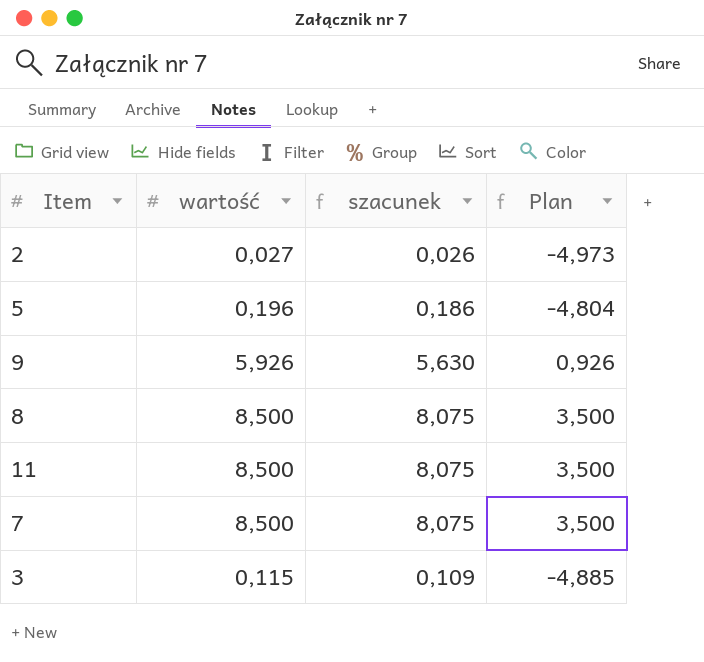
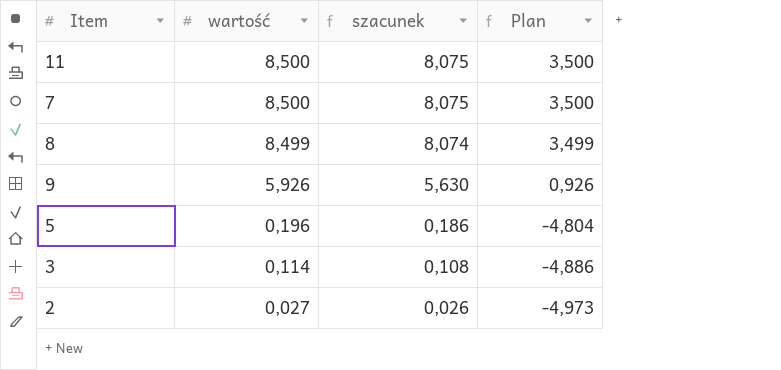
row order: none -> wartość descending
8 | wartość: 8,500 -> 8,499
8 | szacunek: 8,075 -> 8,074
8 | Plan: 3,500 -> 3,499
3 | wartość: 0,115 -> 0,114
3 | szacunek: 0,109 -> 0,108
3 | Plan: -4,885 -> -4,886

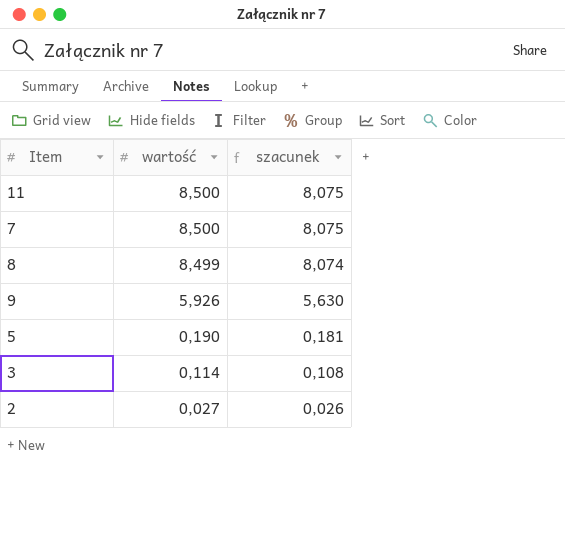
column Plan | formula: [wartość] - 5 -> none
5 | wartość: 0,196 -> 0,190
5 | szacunek: 0,186 -> 0,181

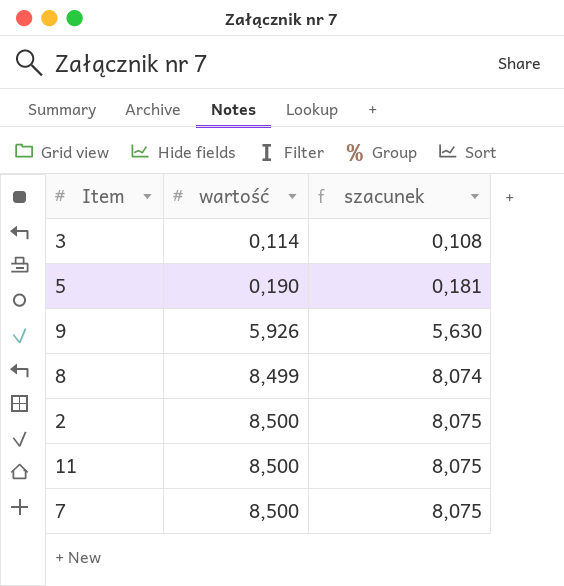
row order: wartość descending -> wartość ascending
2 | wartość: 0,027 -> 8,500
2 | szacunek: 0,026 -> 8,075

